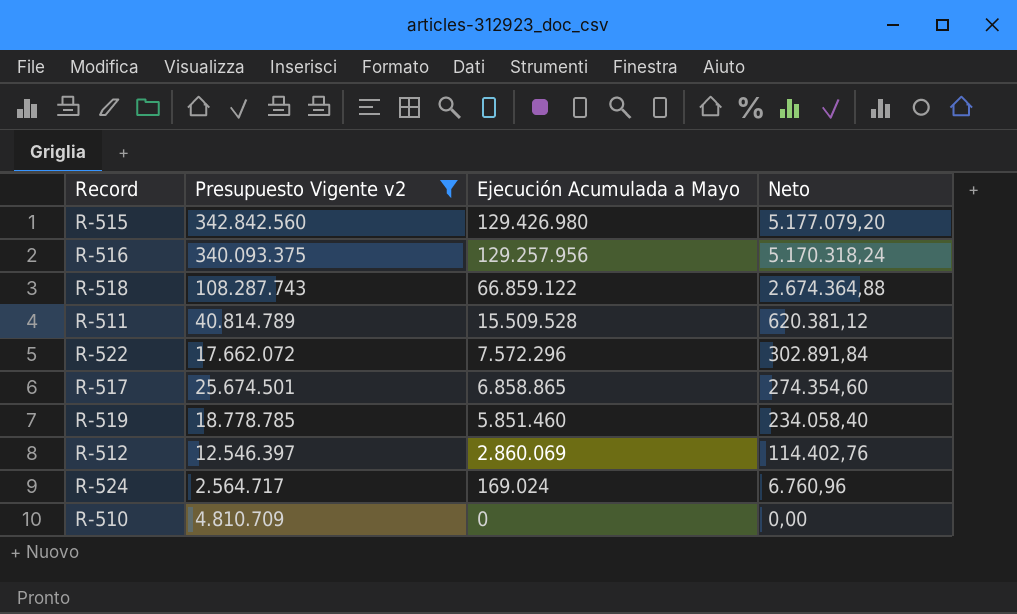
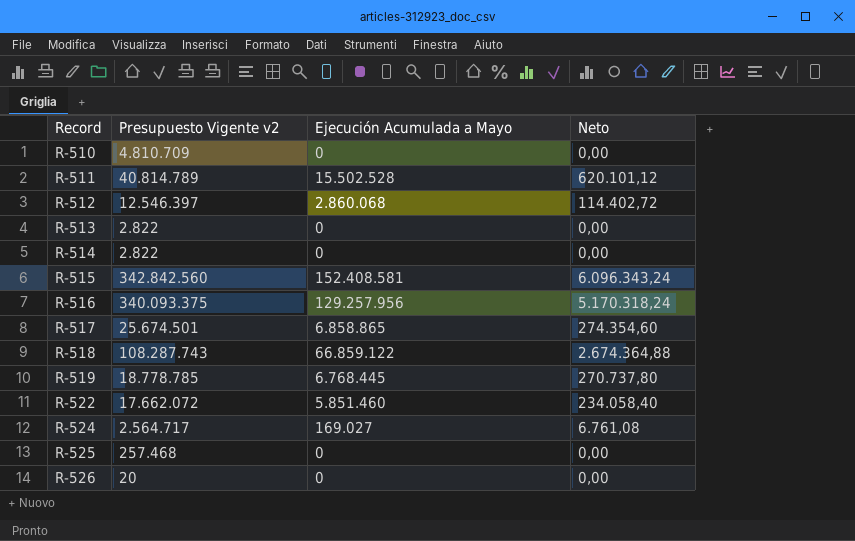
filter: Presupuesto Vigente v2 >= 2.564.717 -> none
row order: Ejecución Acumulada a Mayo descending -> Record ascending
R-511 | Ejecución Acumulada a Mayo: 15.509.528 -> 15.502.528
R-511 | Neto: 620.381,12 -> 620.101,12
R-512 | Ejecución Acumulada a Mayo: 2.860.069 -> 2.860.068
R-512 | Neto: 114.402,76 -> 114.402,72
R-515 | Ejecución Acumulada a Mayo: 129.426.980 -> 152.408.581
R-515 | Neto: 5.177.079,20 -> 6.096.343,24
R-519 | Ejecución Acumulada a Mayo: 5.851.460 -> 6.768.445
R-519 | Neto: 234.058,40 -> 270.737,80
R-522 | Ejecución Acumulada a Mayo: 7.572.296 -> 5.851.460
R-522 | Neto: 302.891,84 -> 234.058,40
R-524 | Ejecución Acumulada a Mayo: 169.024 -> 169.027
R-524 | Neto: 6.760,96 -> 6.761,08

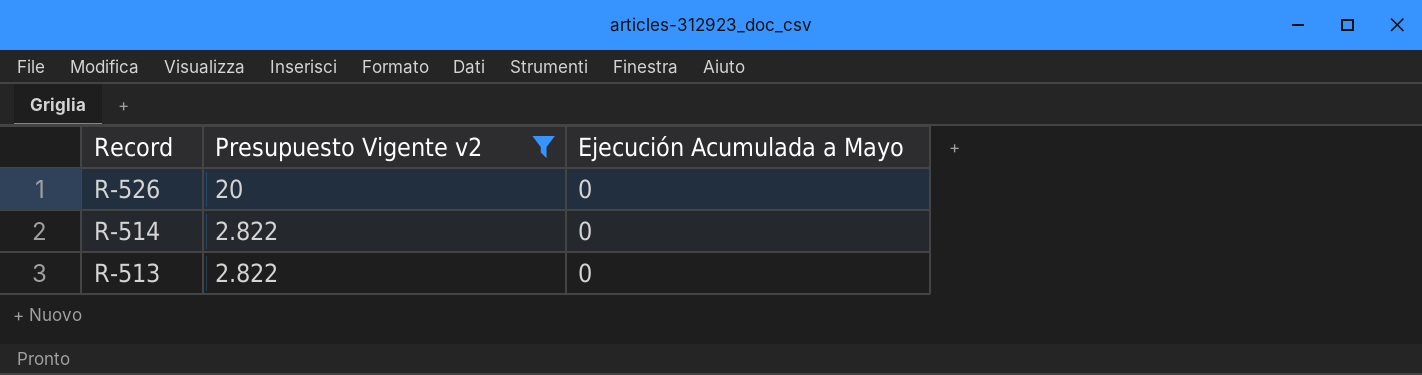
filter: none -> Presupuesto Vigente v2 <= 2.822
row order: Record ascending -> Record descending
column Neto | formula: [Ejecución Acumulada a Mayo] * 0,04 -> none

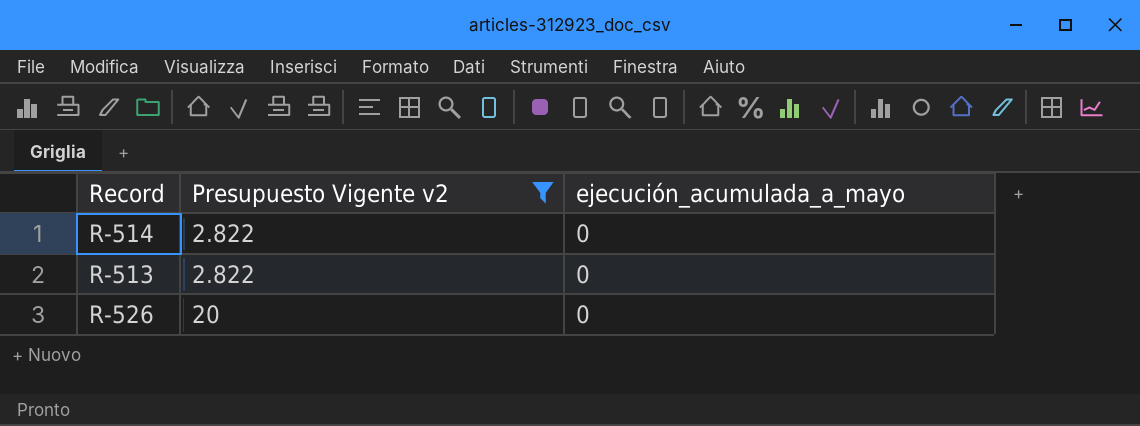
row order: Record descending -> Presupuesto Vigente v2 descending
column name: Ejecución Acumulada a Mayo -> ejecución_acumulada_a_mayo

